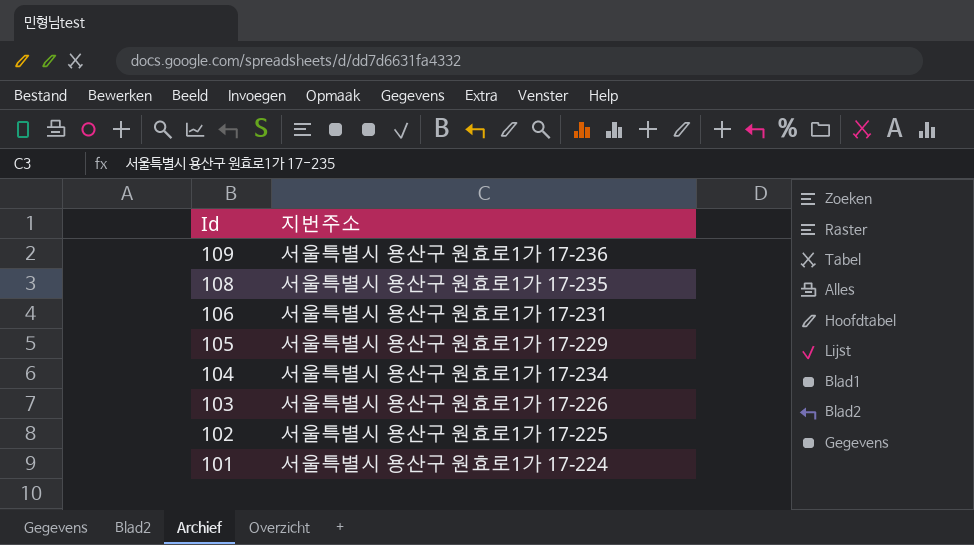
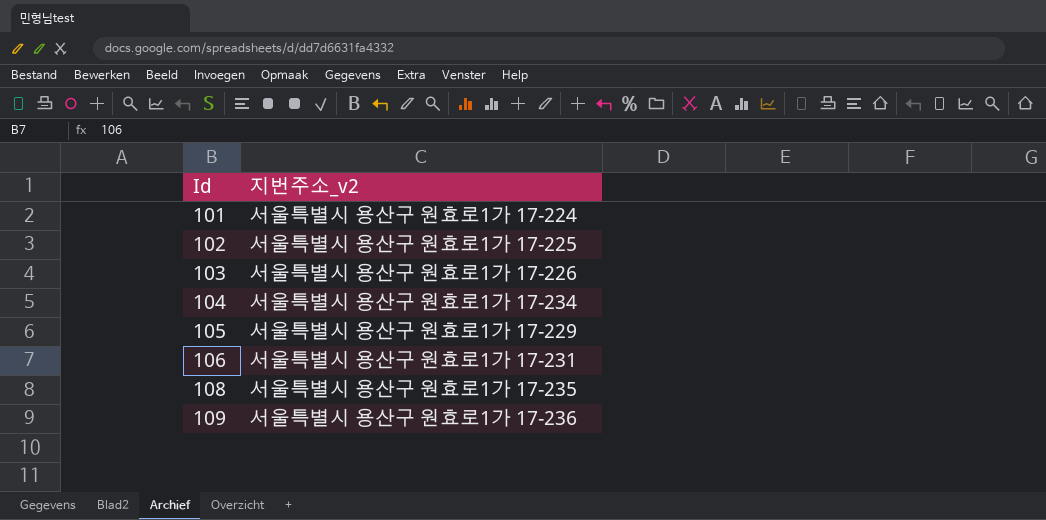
row order: Id descending -> Id ascending
column name: 지번주소 -> 지번주소_v2

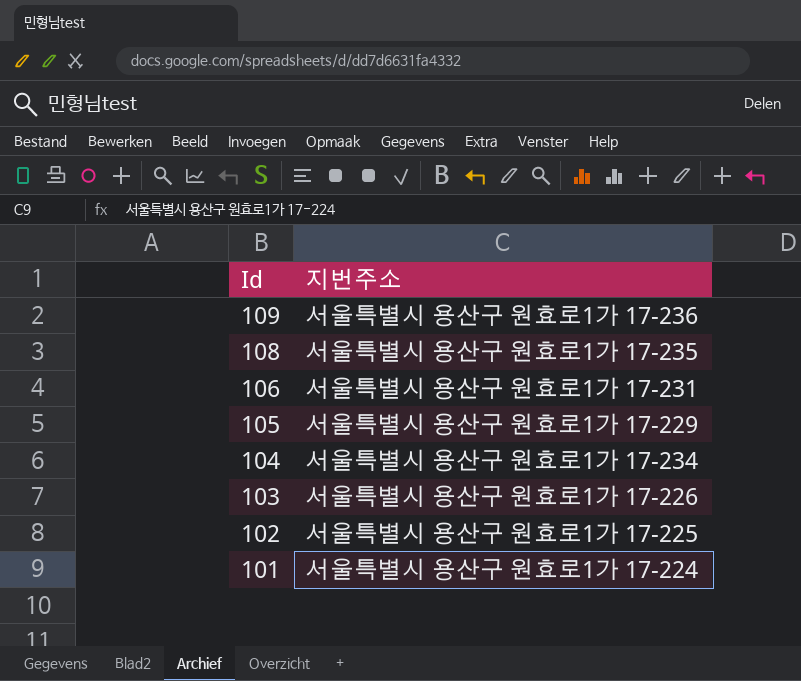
row order: Id ascending -> Id descending
column name: 지번주소_v2 -> 지번주소

